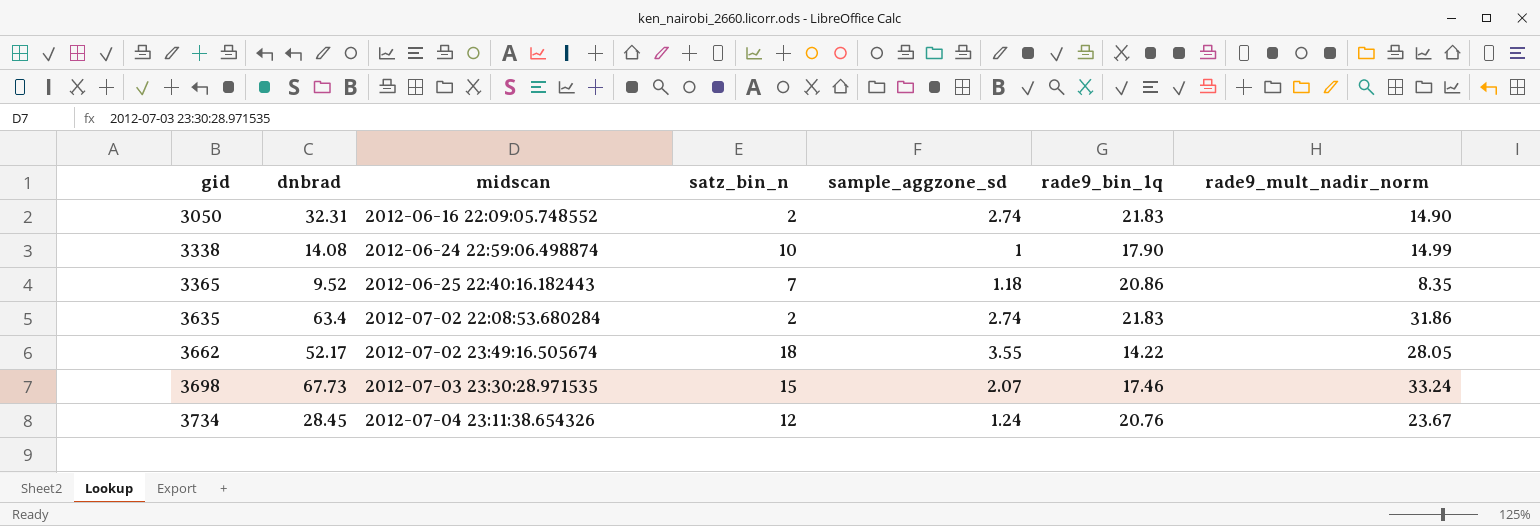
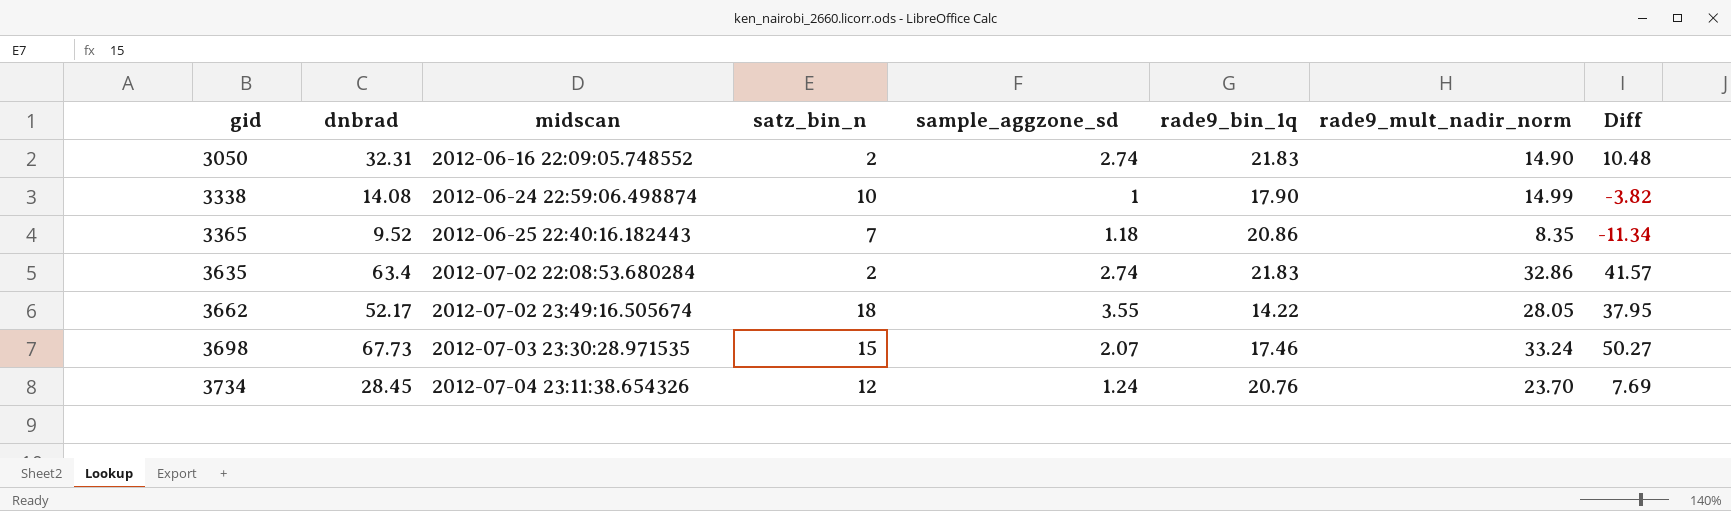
column Diff | formula: none -> [dnbrad] - [rade9_bin_1q]
3635 | rade9_mult_nadir_norm: 31.86 -> 32.86
3734 | rade9_mult_nadir_norm: 23.67 -> 23.70

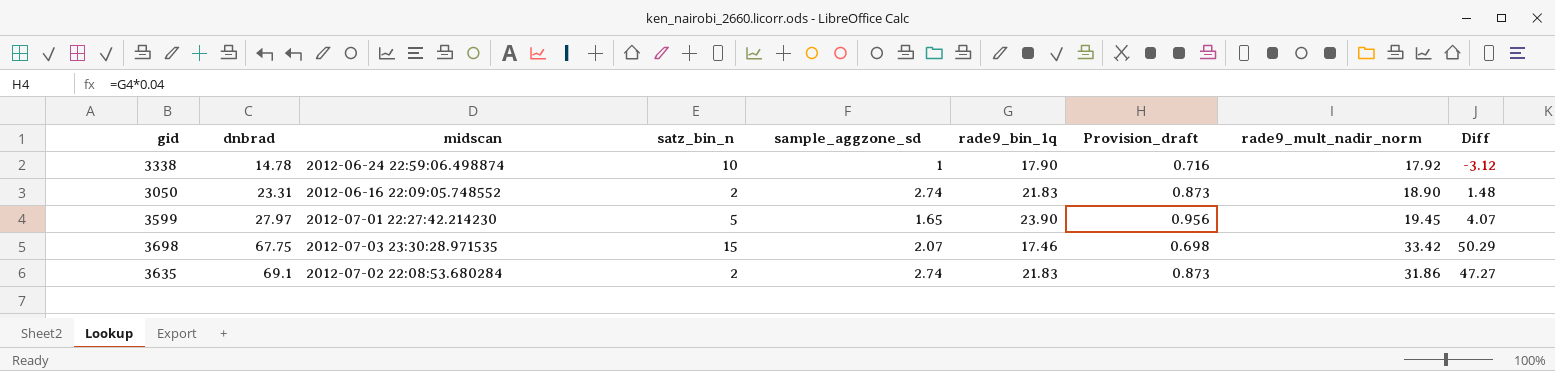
row order: gid ascending -> dnbrad ascending
column Provision_draft | formula: none -> [rade9_bin_1q] * 0.04
row 3365: 9.52 | 2012-06-25 22:40:16.182443 | 7 | 1.18 | 20.86 | 8.35 | -11.34 -> none
row 3662: 52.17 | 2012-07-02 23:49:16.505674 | 18 | 3.55 | 14.22 | 28.05 | 37.95 -> none
row 3734: 28.45 | 2012-07-04 23:11:38.654326 | 12 | 1.24 | 20.76 | 23.70 | 7.69 -> none
3338 | dnbrad: 14.08 -> 14.78
3338 | rade9_mult_nadir_norm: 14.99 -> 17.92
3338 | Diff: -3.82 -> -3.12
3050 | dnbrad: 32.31 -> 23.31
3050 | rade9_mult_nadir_norm: 14.90 -> 18.90
3050 | Diff: 10.48 -> 1.48
row 3599: none -> 27.97 | 2012-07-01 22:27:42.214230 | 5 | 1.65 | 23.90 | 0.956 | 19.45 | 4.07
3698 | dnbrad: 67.73 -> 67.75
3698 | rade9_mult_nadir_norm: 33.24 -> 33.42
3698 | Diff: 50.27 -> 50.29
3635 | dnbrad: 63.4 -> 69.1
3635 | rade9_mult_nadir_norm: 32.86 -> 31.86
3635 | Diff: 41.57 -> 47.27

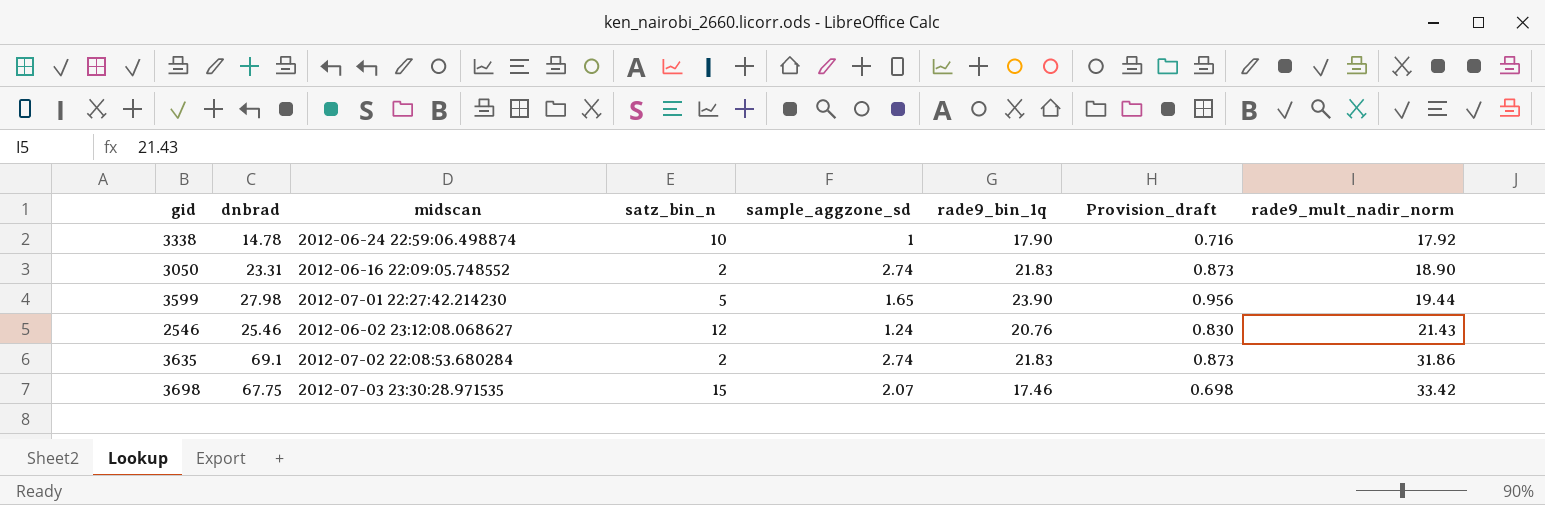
row order: dnbrad ascending -> rade9_mult_nadir_norm ascending
column Diff | formula: [dnbrad] - [rade9_bin_1q] -> none
3599 | dnbrad: 27.97 -> 27.98
3599 | rade9_mult_nadir_norm: 19.45 -> 19.44
row 2546: none -> 25.46 | 2012-06-02 23:12:08.068627 | 12 | 1.24 | 20.76 | 0.830 | 21.43

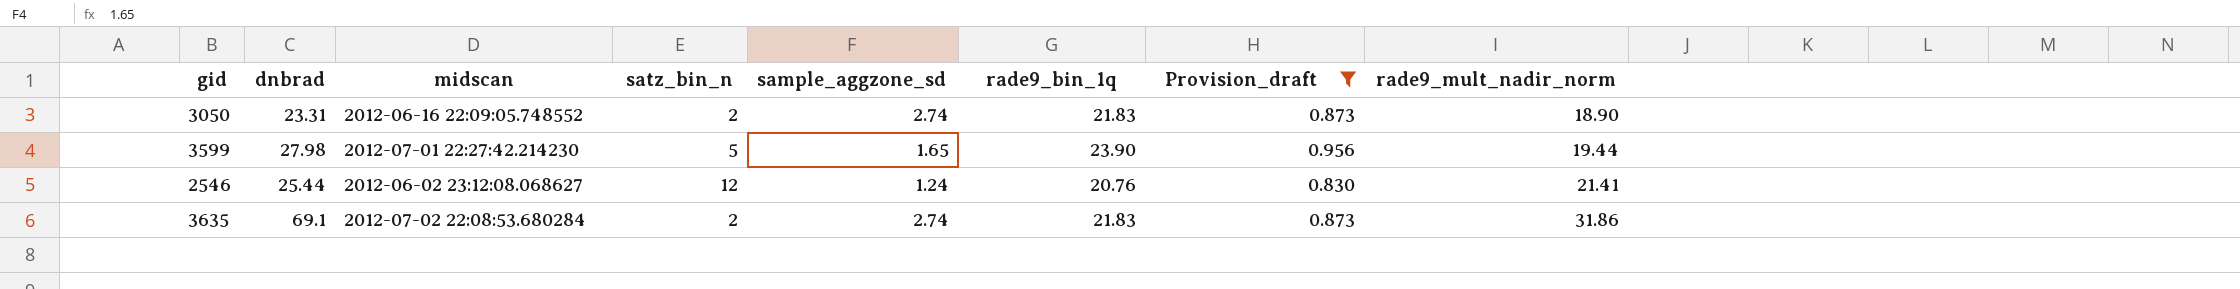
filter: none -> Provision_draft >= 0.830
2546 | dnbrad: 25.46 -> 25.44
2546 | rade9_mult_nadir_norm: 21.43 -> 21.41

